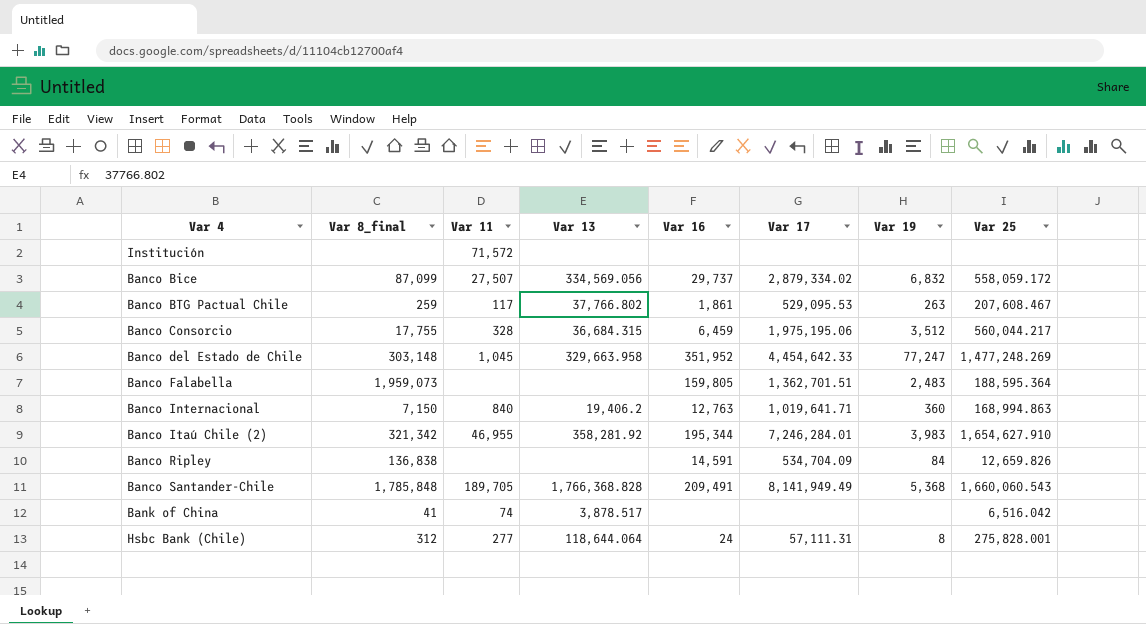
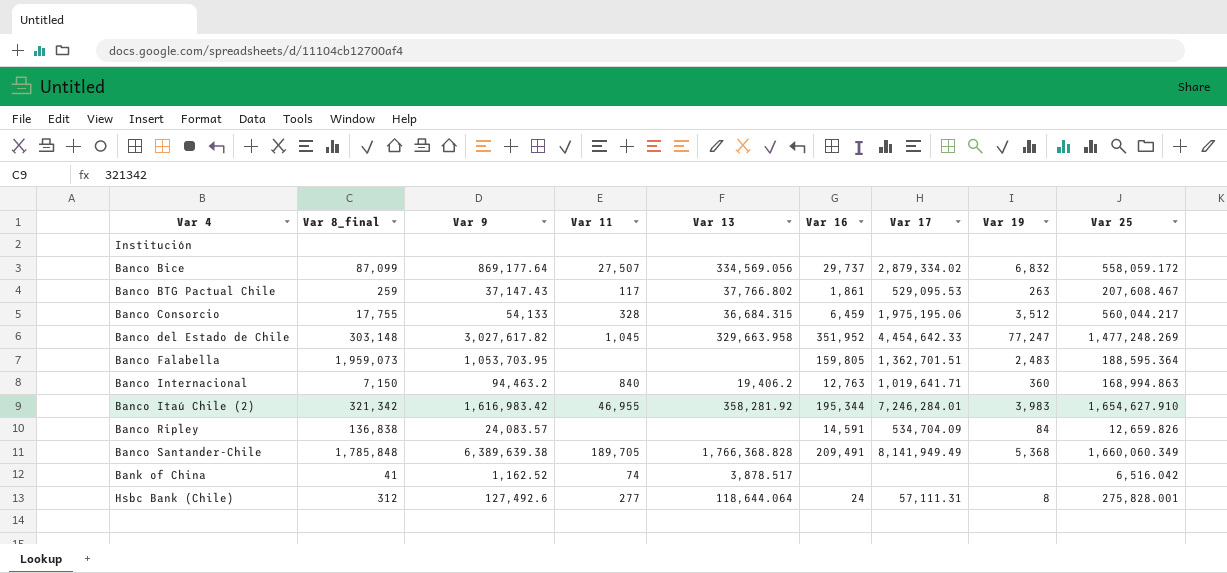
column Var 9 | position: none -> 3
Institución | Var 11: 71,572 -> none
Banco Santander-Chile | Var 25: 1,660,060.543 -> 1,660,060.349

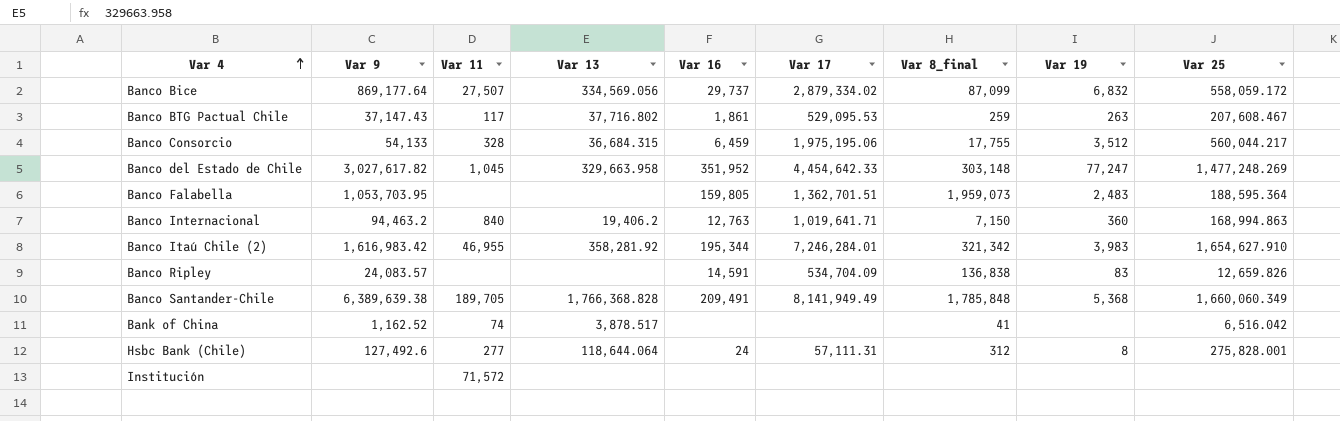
row order: none -> Var 4 ascending
column Var 8_final | position: 2 -> 7
Banco BTG Pactual Chile | Var 13: 37,766.802 -> 37,716.802
Banco Ripley | Var 19: 84 -> 83
Institución | Var 11: none -> 71,572

